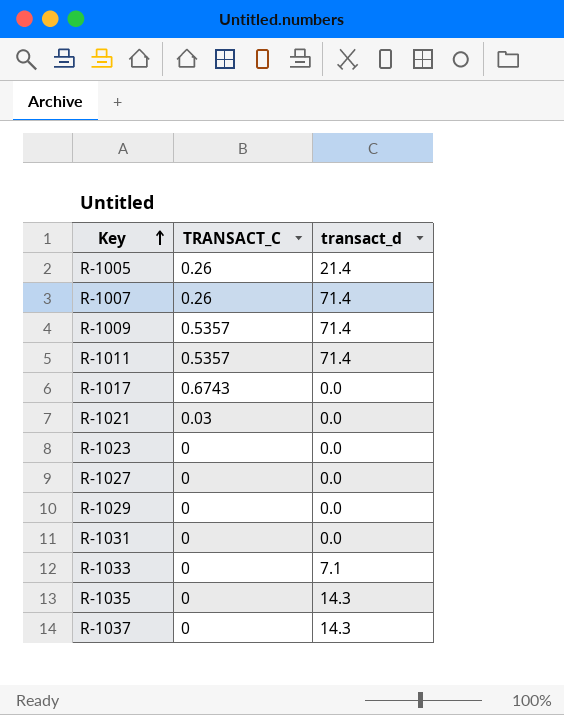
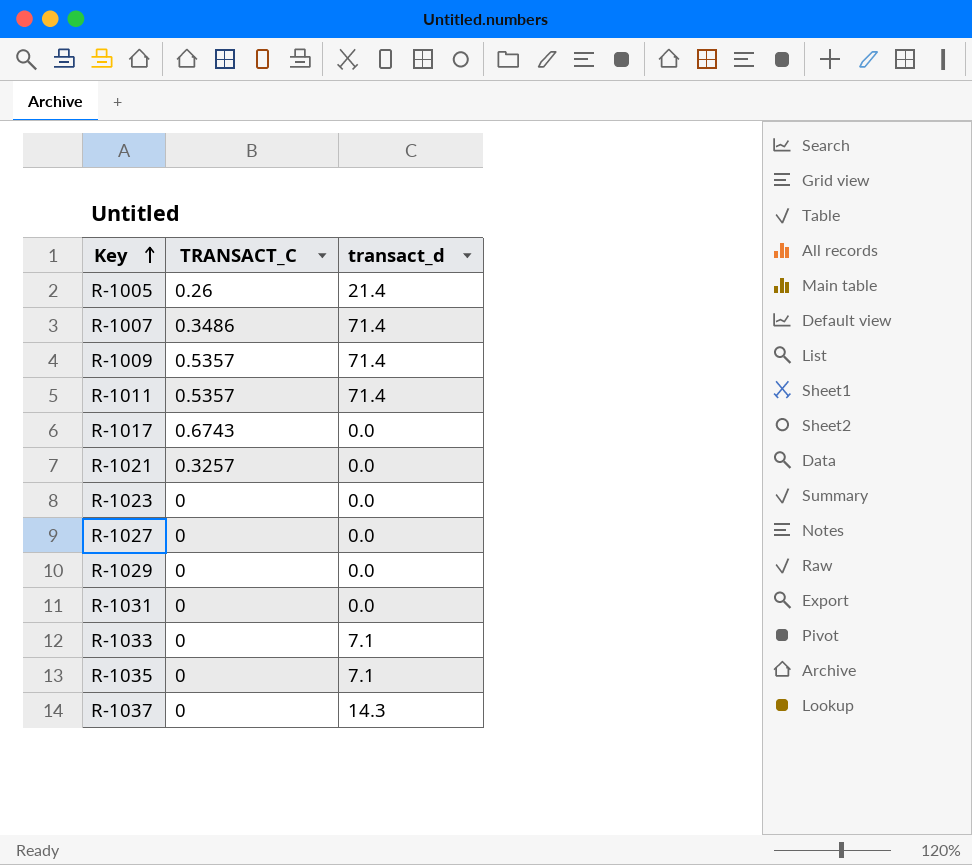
R-1007 | TRANSACT_C: 0.26 -> 0.3486
R-1021 | TRANSACT_C: 0.03 -> 0.3257
R-1035 | transact_d: 14.3 -> 7.1

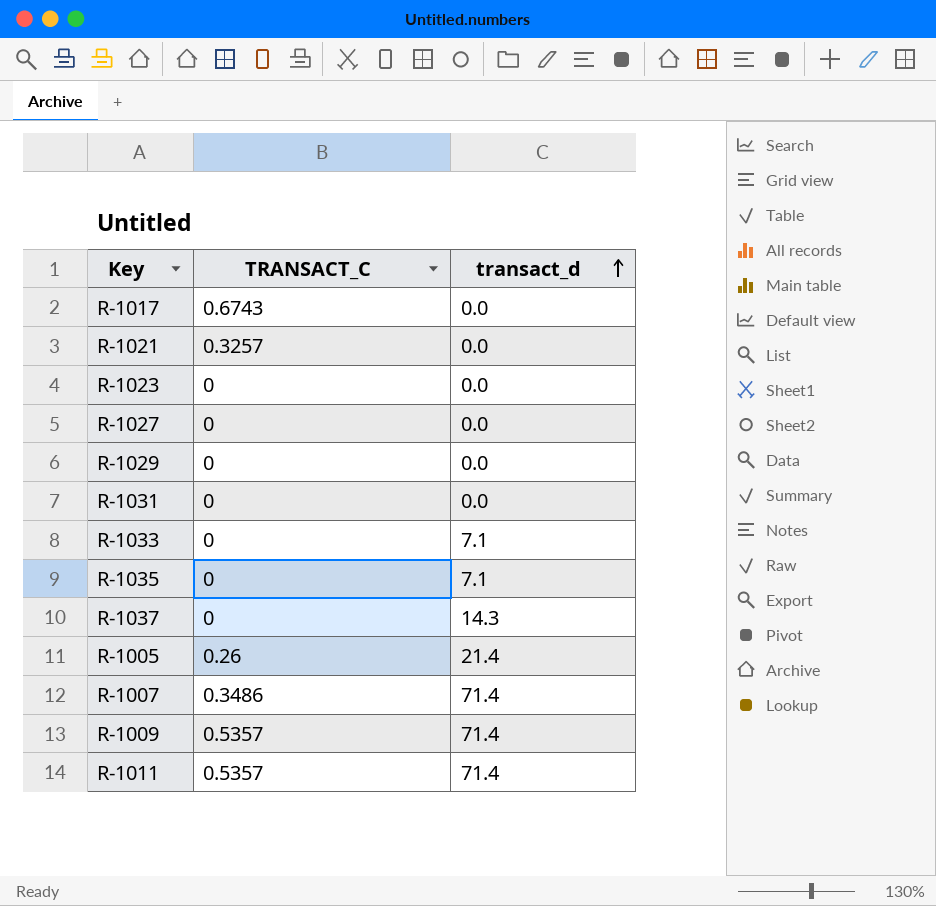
row order: Key ascending -> transact_d ascending

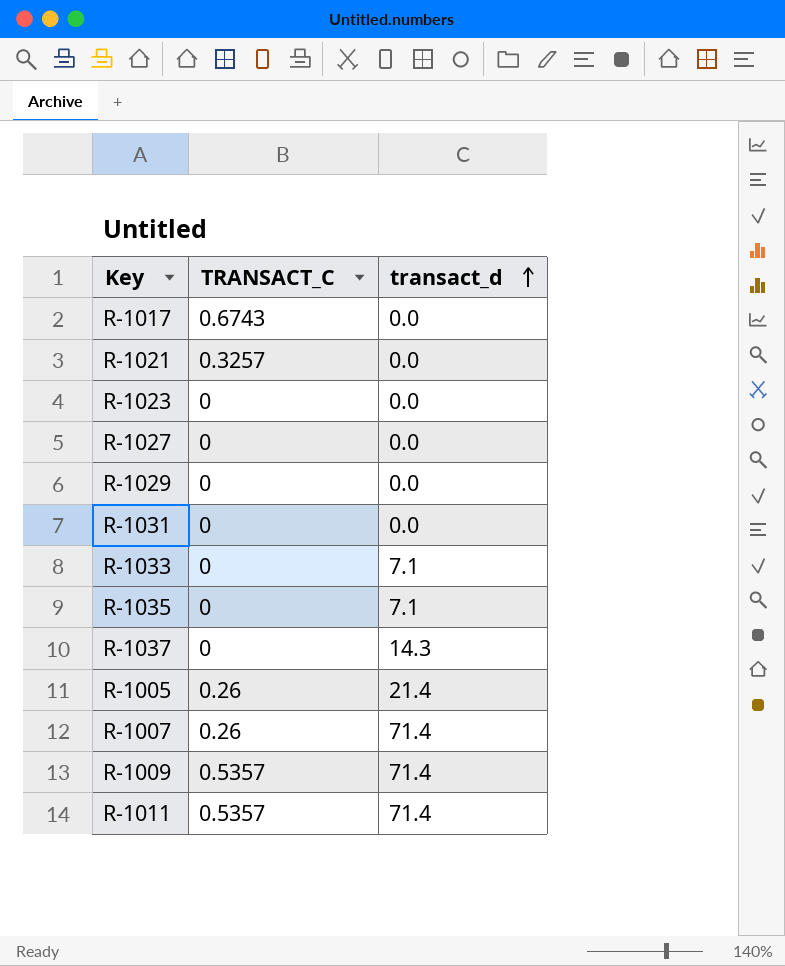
R-1007 | TRANSACT_C: 0.3486 -> 0.26

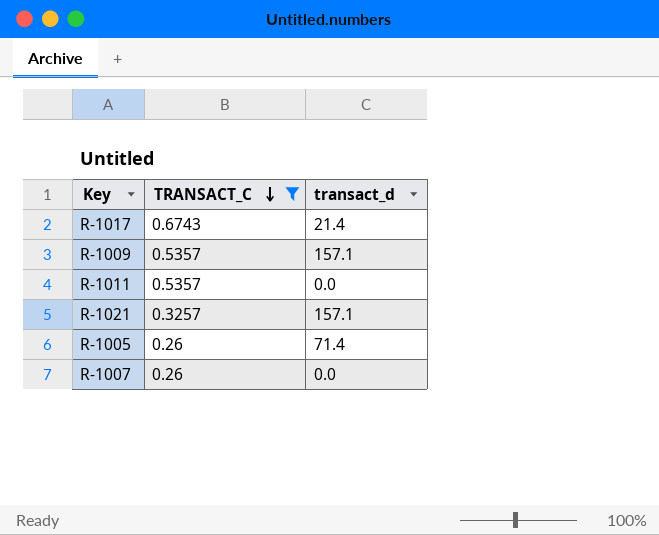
filter: none -> TRANSACT_C != 0
row order: transact_d ascending -> TRANSACT_C descending
R-1017 | transact_d: 0.0 -> 21.4
R-1009 | transact_d: 71.4 -> 157.1
R-1011 | transact_d: 71.4 -> 0.0
R-1021 | transact_d: 0.0 -> 157.1
R-1005 | transact_d: 21.4 -> 71.4
R-1007 | transact_d: 71.4 -> 0.0

